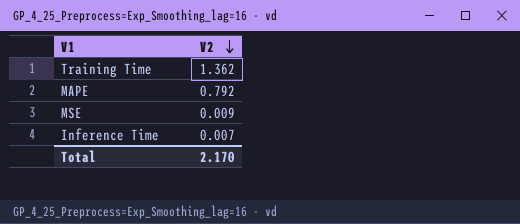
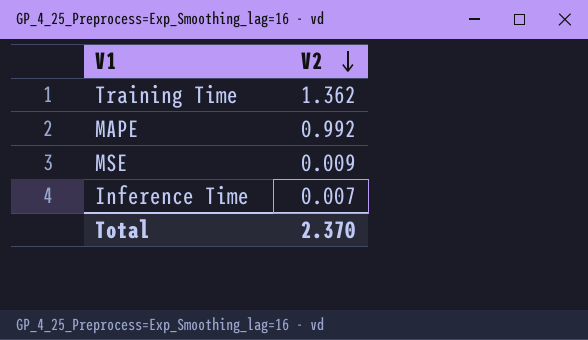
MAPE | V2: 0.792 -> 0.992
Total | V2: 2.170 -> 2.370

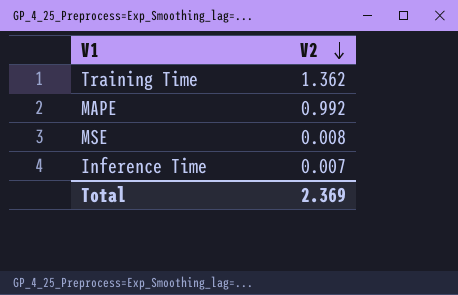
MSE | V2: 0.009 -> 0.008
Total | V2: 2.370 -> 2.369

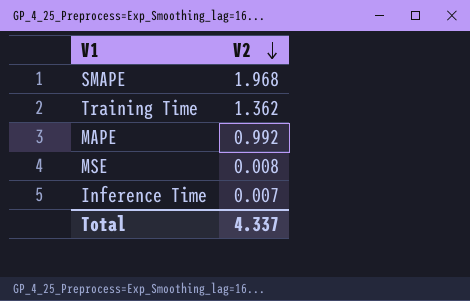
row SMAPE: none -> 1.968
Total | V2: 2.369 -> 4.337

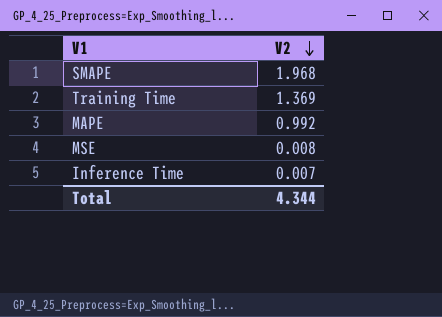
Training Time | V2: 1.362 -> 1.369
Total | V2: 4.337 -> 4.344

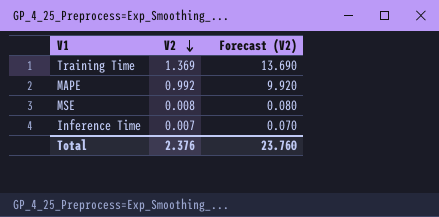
column Forecast (V2) | formula: none -> [V2] * 10
row SMAPE: 1.968 -> none
Total | V2: 4.344 -> 2.376

